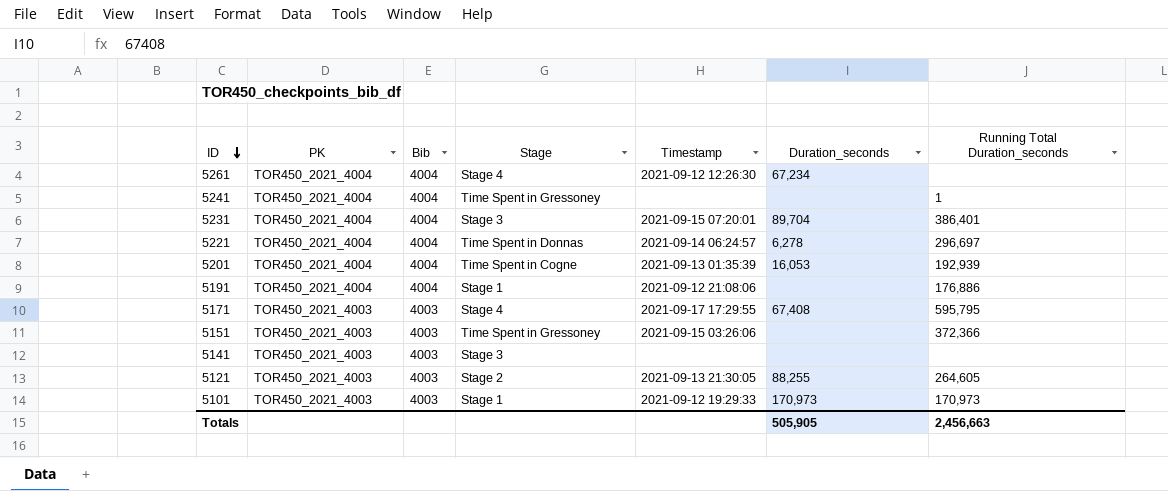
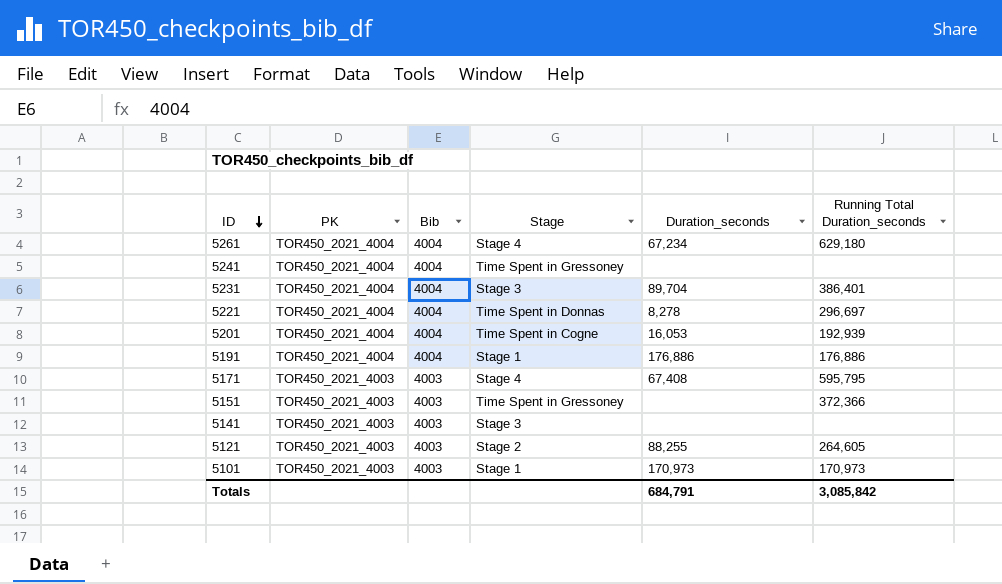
column Timestamp | position: 5 -> none
5261 | Running Total Duration_seconds: none -> 629,180
5241 | Running Total Duration_seconds: 1 -> none
5221 | Duration_seconds: 6,278 -> 8,278
5191 | Duration_seconds: none -> 176,886
Totals | Duration_seconds: 505,905 -> 684,791
Totals | Running Total Duration_seconds: 2,456,663 -> 3,085,842

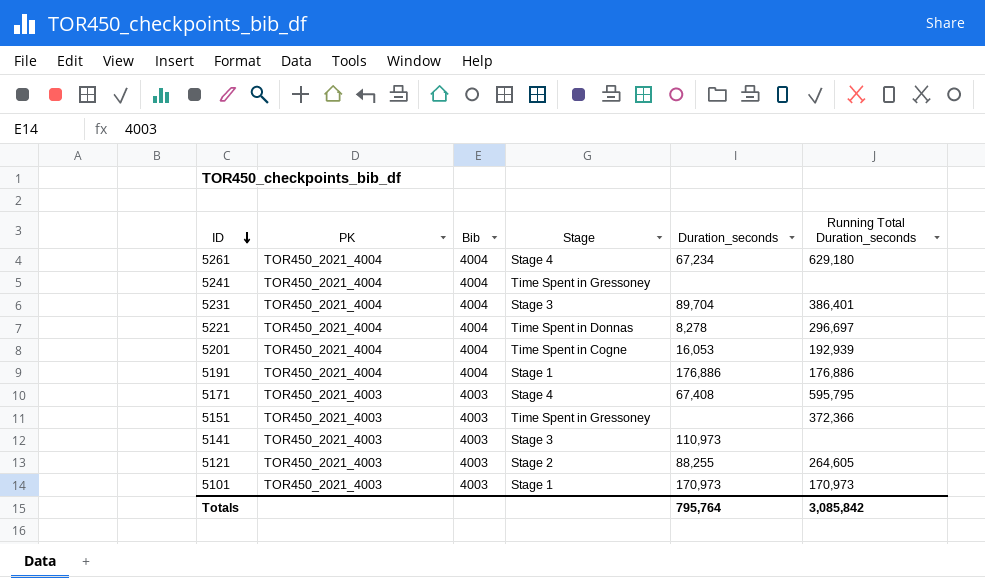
5141 | Duration_seconds: none -> 110,973
Totals | Duration_seconds: 684,791 -> 795,764

